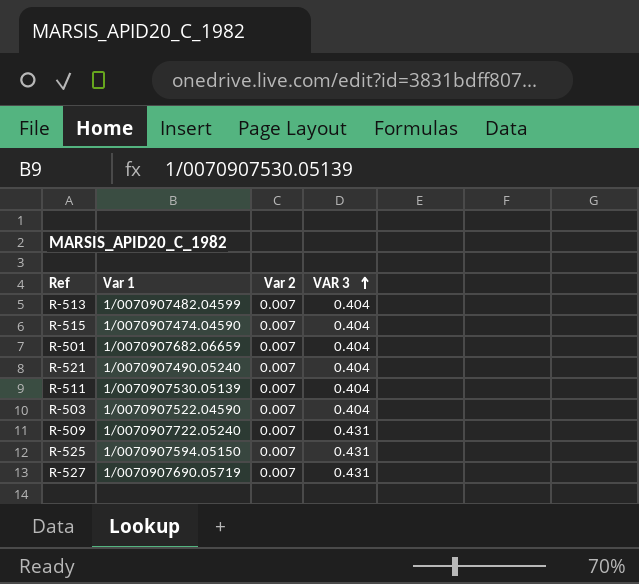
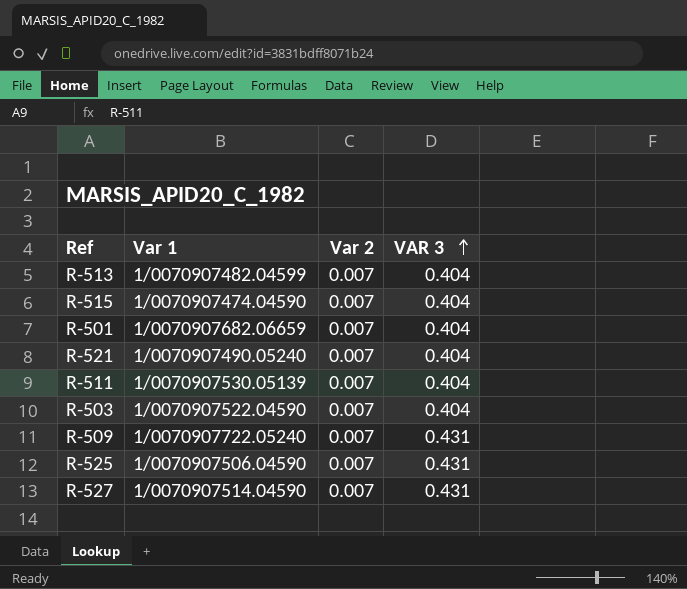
R-525 | Var 1: 1/0070907594.05150 -> 1/0070907506.04590
R-527 | Var 1: 1/0070907690.05719 -> 1/0070907514.04590

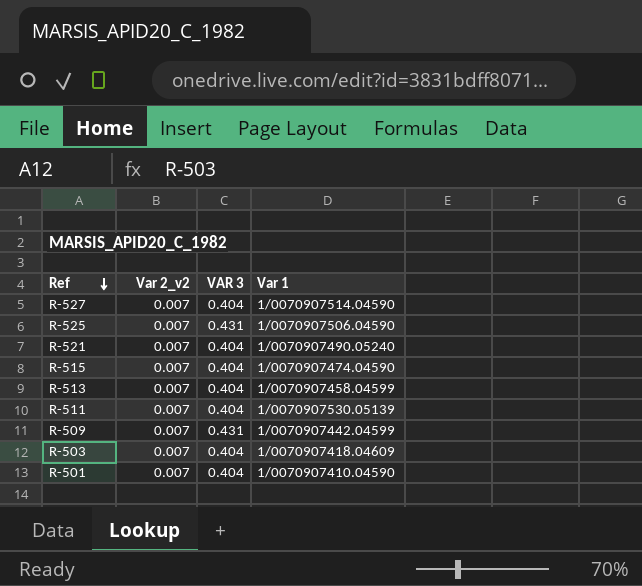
row order: VAR 3 ascending -> Ref descending
column name: Var 2 -> Var 2_v2
column Var 1 | position: 2 -> 4
R-527 | VAR 3: 0.431 -> 0.404
R-513 | Var 1: 1/0070907482.04599 -> 1/0070907458.04599
R-509 | Var 1: 1/0070907722.05240 -> 1/0070907442.04599
R-503 | Var 1: 1/0070907522.04590 -> 1/0070907418.04609
R-501 | Var 1: 1/0070907682.06659 -> 1/0070907410.04590

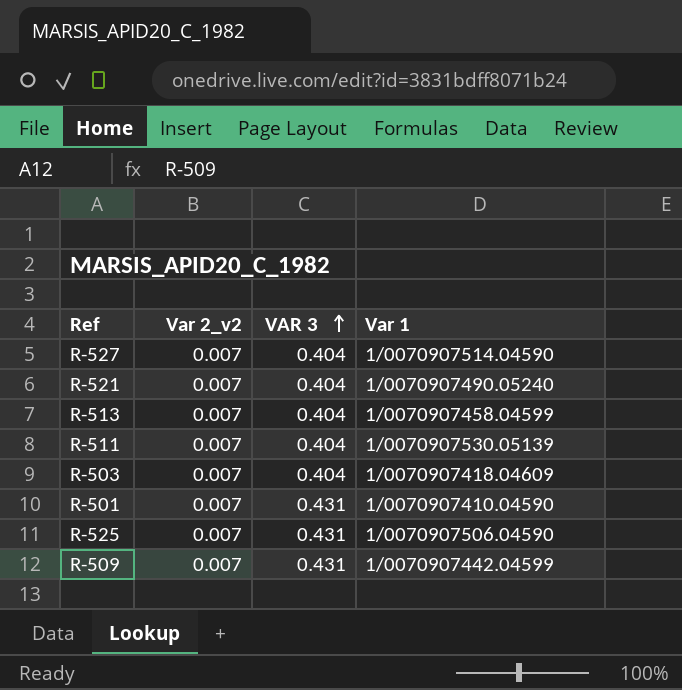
row order: Ref descending -> VAR 3 ascending
row R-515: 0.007 | 0.404 | 1/0070907474.04590 -> none
R-501 | VAR 3: 0.404 -> 0.431

